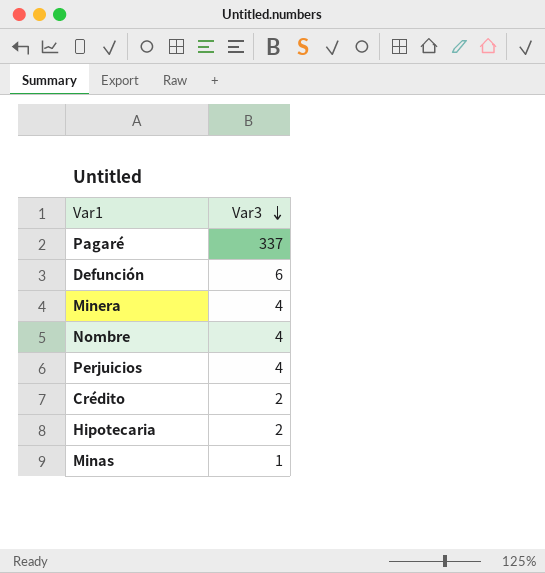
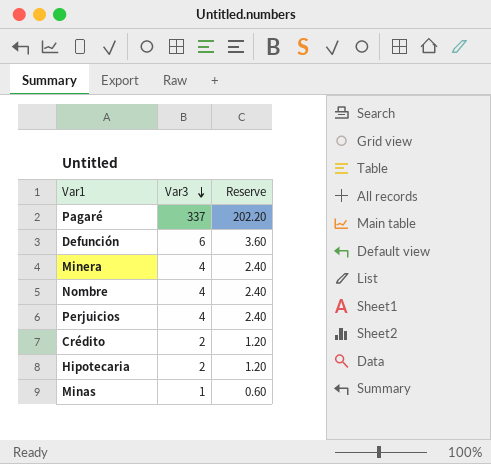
column Reserve | formula: none -> [Var3] * 0.6

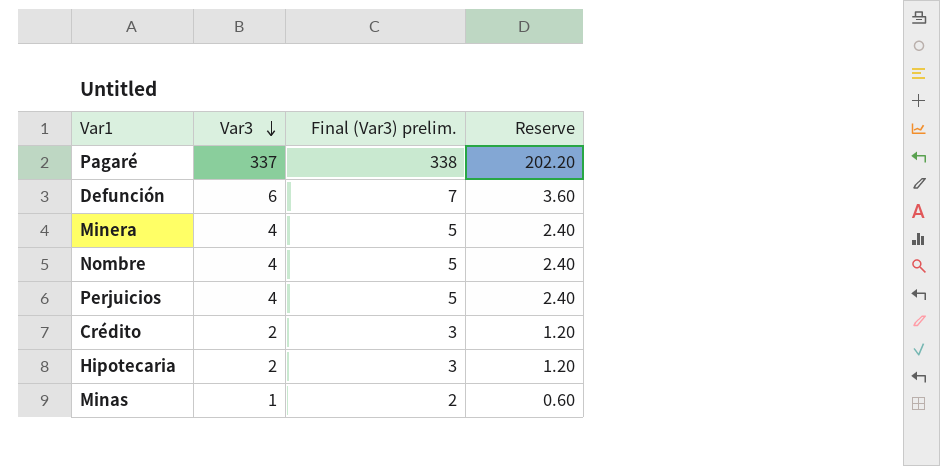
column Final (Var3) prelim. | formula: none -> [Var3] + 1

